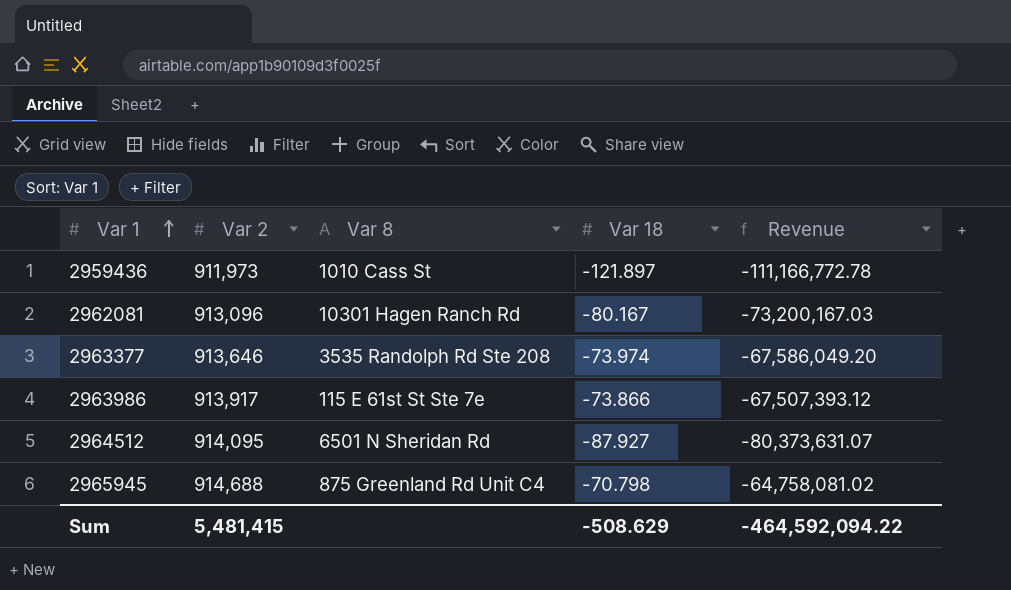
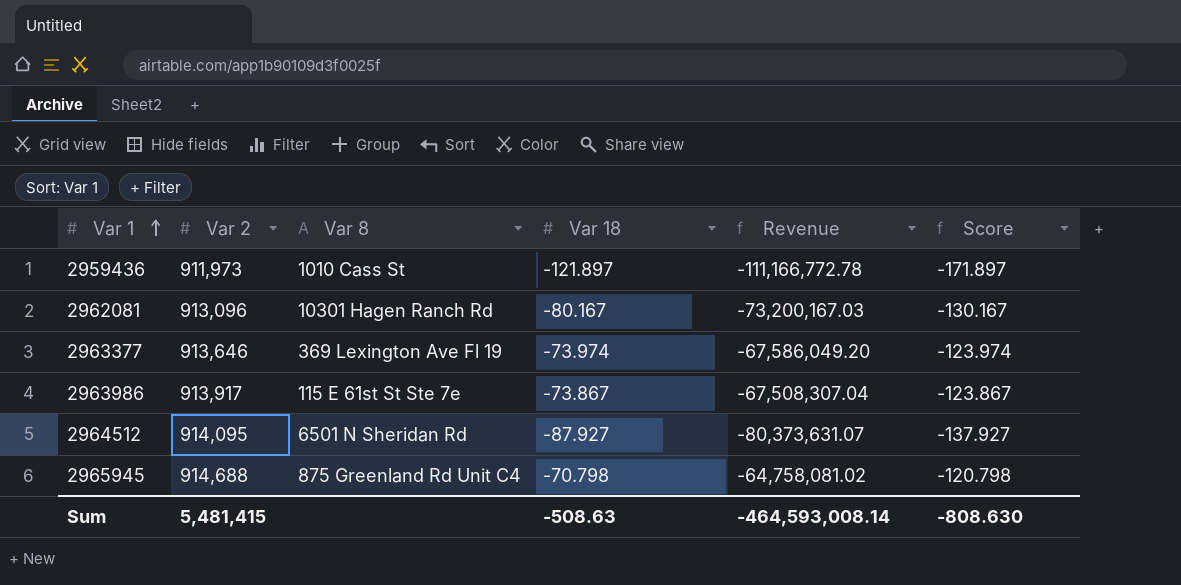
column Score | formula: none -> [Var 18] - 50
2963377 | Var 8: 3535 Randolph Rd Ste 208 -> 369 Lexington Ave Fl 19
2963986 | Var 18: -73.866 -> -73.867
2963986 | Revenue: -67,507,393.12 -> -67,508,307.04
Sum | Var 18: -508.629 -> -508.63
Sum | Revenue: -464,592,094.22 -> -464,593,008.14

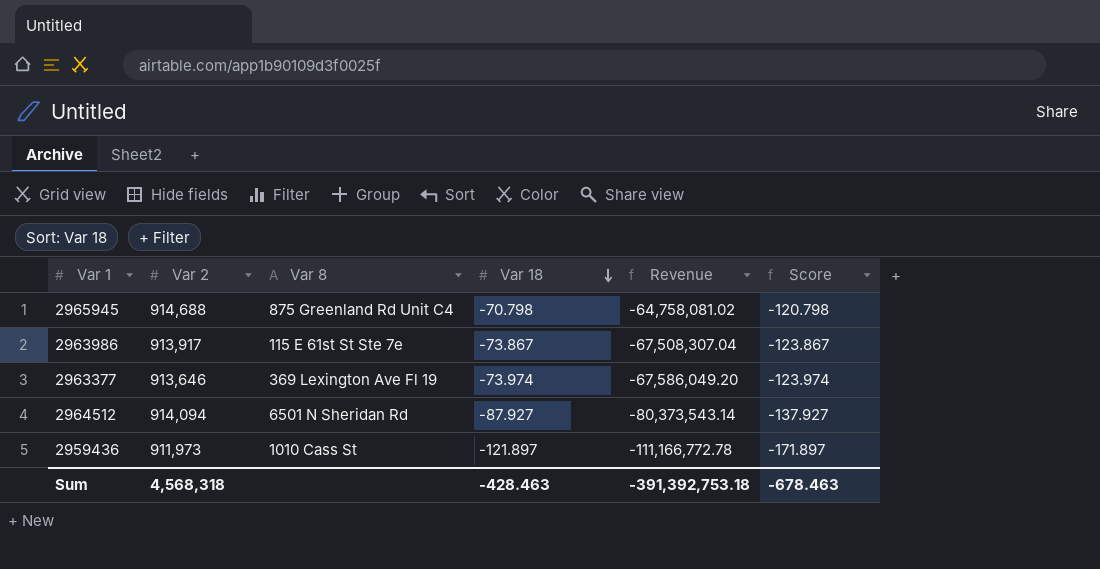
row order: Var 1 ascending -> Var 18 descending
row 2962081: 913,096 | 10301 Hagen Ranch Rd | -80.167 | -73,200,167.03 | -130.167 -> none
2964512 | Var 2: 914,095 -> 914,094
2964512 | Revenue: -80,373,631.07 -> -80,373,543.14
Sum | Var 2: 5,481,415 -> 4,568,318
Sum | Var 18: -508.63 -> -428.463
Sum | Revenue: -464,593,008.14 -> -391,392,753.18
Sum | Score: -808.630 -> -678.463

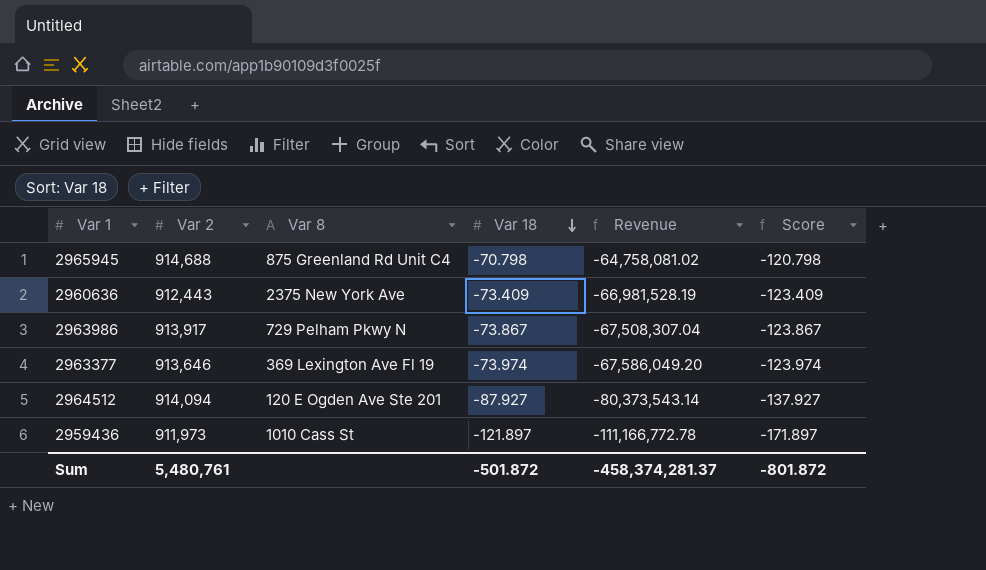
row 2960636: none -> 912,443 | 2375 New York Ave | -73.409 | -66,981,528.19 | -123.409
2963986 | Var 8: 115 E 61st St Ste 7e -> 729 Pelham Pkwy N
2964512 | Var 8: 6501 N Sheridan Rd -> 120 E Ogden Ave Ste 201
Sum | Var 2: 4,568,318 -> 5,480,761
Sum | Var 18: -428.463 -> -501.872
Sum | Revenue: -391,392,753.18 -> -458,374,281.37
Sum | Score: -678.463 -> -801.872

